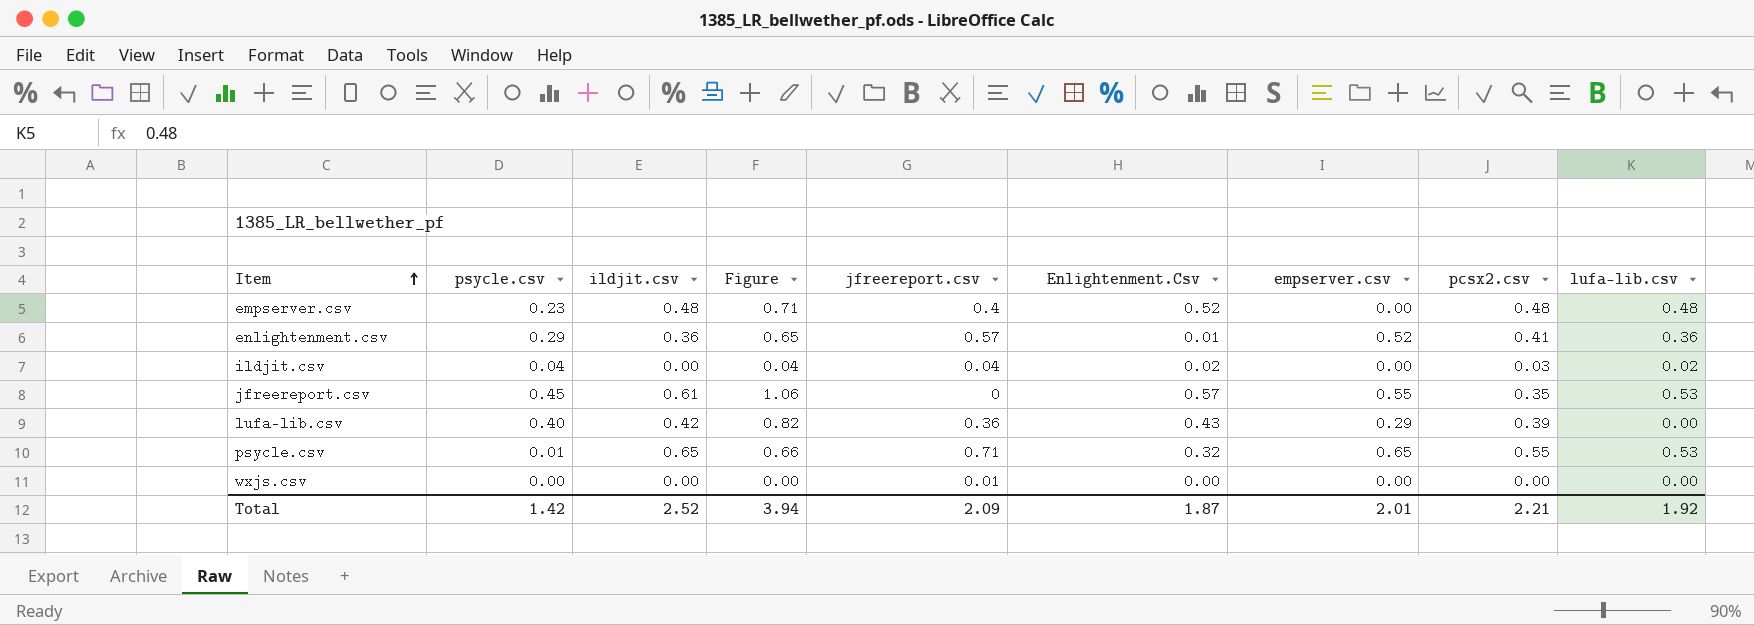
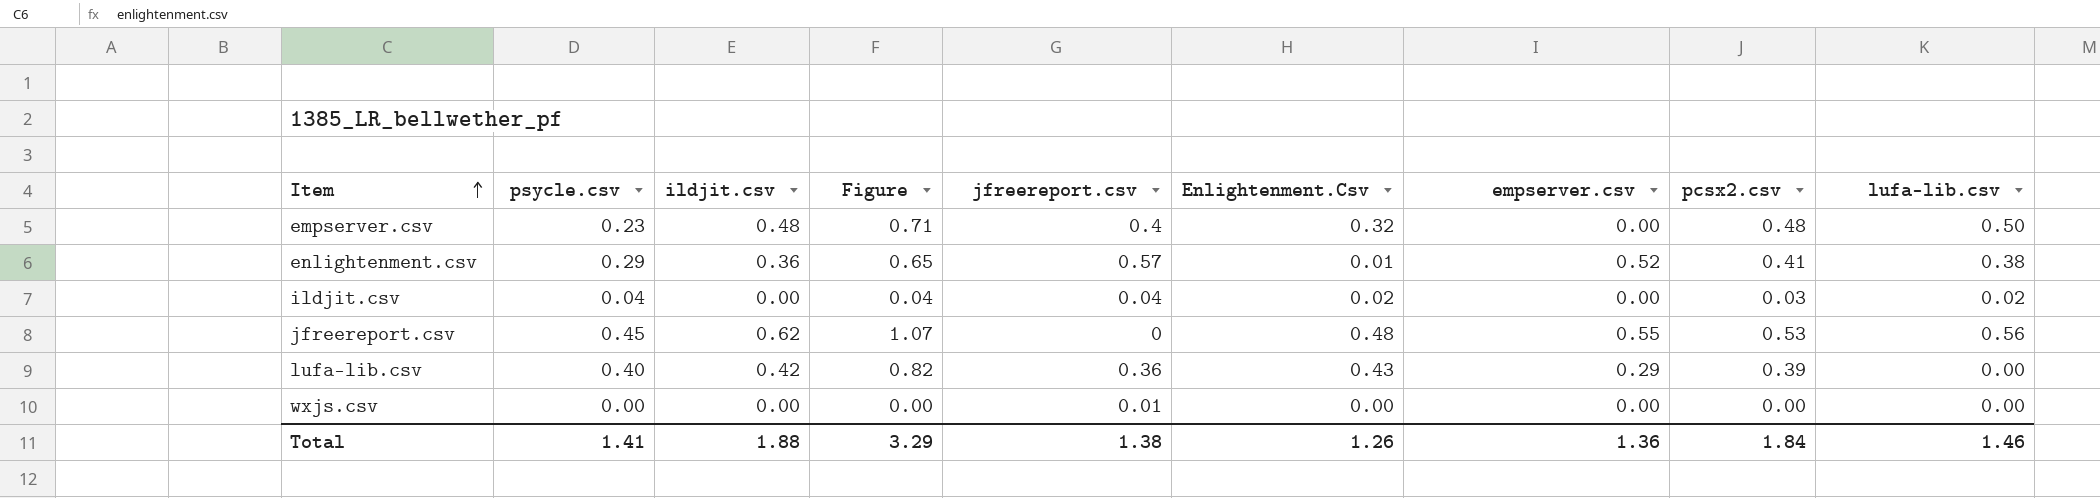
row psycle.csv: 0.01 | 0.65 | 0.66 | 0.71 | 0.32 | 0.65 | 0.55 | 0.53 -> none
empserver.csv | Enlightenment.Csv: 0.52 -> 0.32
empserver.csv | lufa-lib.csv: 0.48 -> 0.50
enlightenment.csv | lufa-lib.csv: 0.36 -> 0.38
jfreereport.csv | ildjit.csv: 0.61 -> 0.62
jfreereport.csv | Figure: 1.06 -> 1.07
jfreereport.csv | Enlightenment.Csv: 0.57 -> 0.48
jfreereport.csv | pcsx2.csv: 0.35 -> 0.53
jfreereport.csv | lufa-lib.csv: 0.53 -> 0.56
Total | psycle.csv: 1.42 -> 1.41
Total | ildjit.csv: 2.52 -> 1.88
Total | Figure: 3.94 -> 3.29
Total | jfreereport.csv: 2.09 -> 1.38
Total | Enlightenment.Csv: 1.87 -> 1.26
Total | empserver.csv: 2.01 -> 1.36
Total | pcsx2.csv: 2.21 -> 1.84
Total | lufa-lib.csv: 1.92 -> 1.46

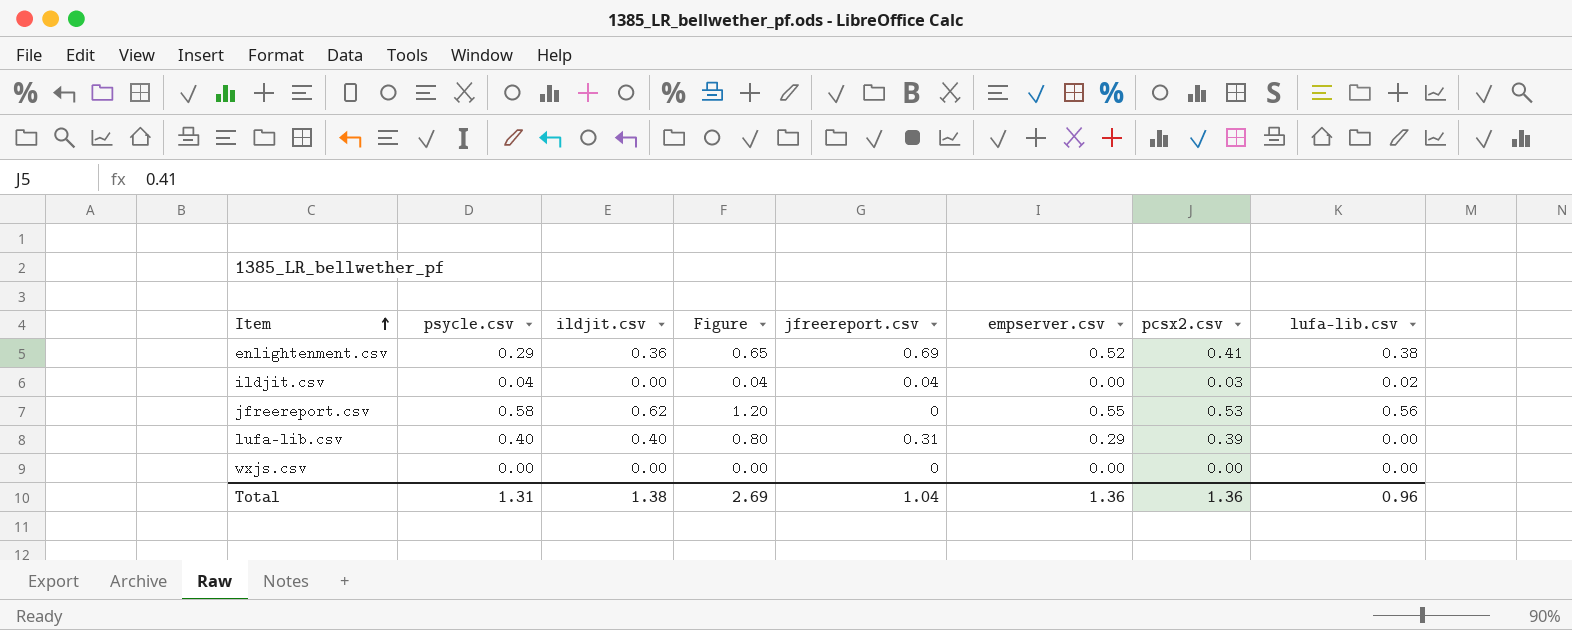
column Enlightenment.Csv | position: 6 -> none
row empserver.csv: 0.23 | 0.48 | 0.71 | 0.4 | 0.32 | 0.00 | 0.48 | 0.50 -> none
enlightenment.csv | jfreereport.csv: 0.57 -> 0.69
jfreereport.csv | psycle.csv: 0.45 -> 0.58
jfreereport.csv | Figure: 1.07 -> 1.20
lufa-lib.csv | ildjit.csv: 0.42 -> 0.40
lufa-lib.csv | Figure: 0.82 -> 0.80
lufa-lib.csv | jfreereport.csv: 0.36 -> 0.31
wxjs.csv | jfreereport.csv: 0.01 -> 0
Total | psycle.csv: 1.41 -> 1.31
Total | ildjit.csv: 1.88 -> 1.38
Total | Figure: 3.29 -> 2.69
Total | jfreereport.csv: 1.38 -> 1.04
Total | pcsx2.csv: 1.84 -> 1.36
Total | lufa-lib.csv: 1.46 -> 0.96

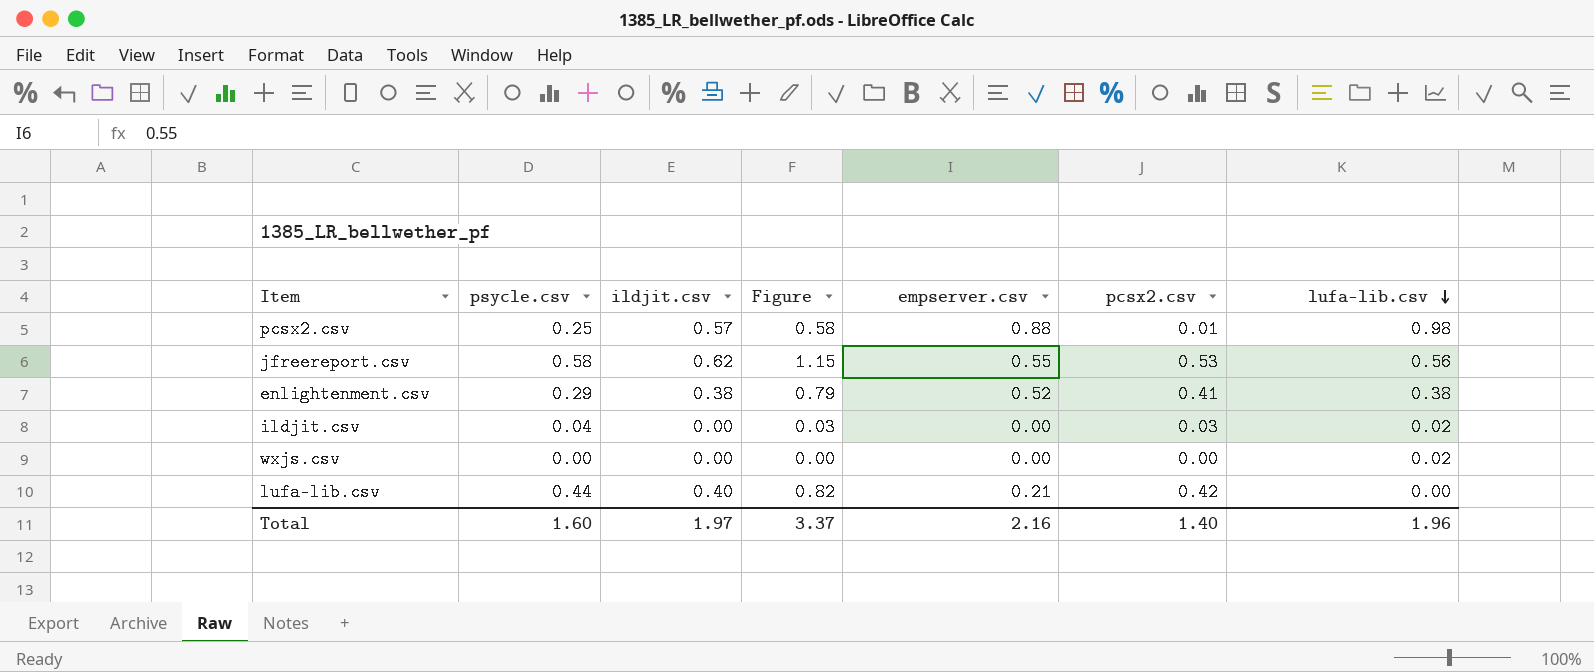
row order: Item ascending -> lufa-lib.csv descending
column jfreereport.csv | position: 5 -> none
column Figure | formula: [psycle.csv] + [ildjit.csv] -> [ildjit.csv] + [pcsx2.csv]
row pcsx2.csv: none -> 0.25 | 0.57 | 0.58 | 0.88 | 0.01 | 0.98
enlightenment.csv | ildjit.csv: 0.36 -> 0.38
wxjs.csv | lufa-lib.csv: 0.00 -> 0.02
lufa-lib.csv | psycle.csv: 0.40 -> 0.44
lufa-lib.csv | empserver.csv: 0.29 -> 0.21
lufa-lib.csv | pcsx2.csv: 0.39 -> 0.42
Total | psycle.csv: 1.31 -> 1.60
Total | ildjit.csv: 1.38 -> 1.97
Total | Figure: 2.69 -> 3.37
Total | empserver.csv: 1.36 -> 2.16
Total | pcsx2.csv: 1.36 -> 1.40
Total | lufa-lib.csv: 0.96 -> 1.96

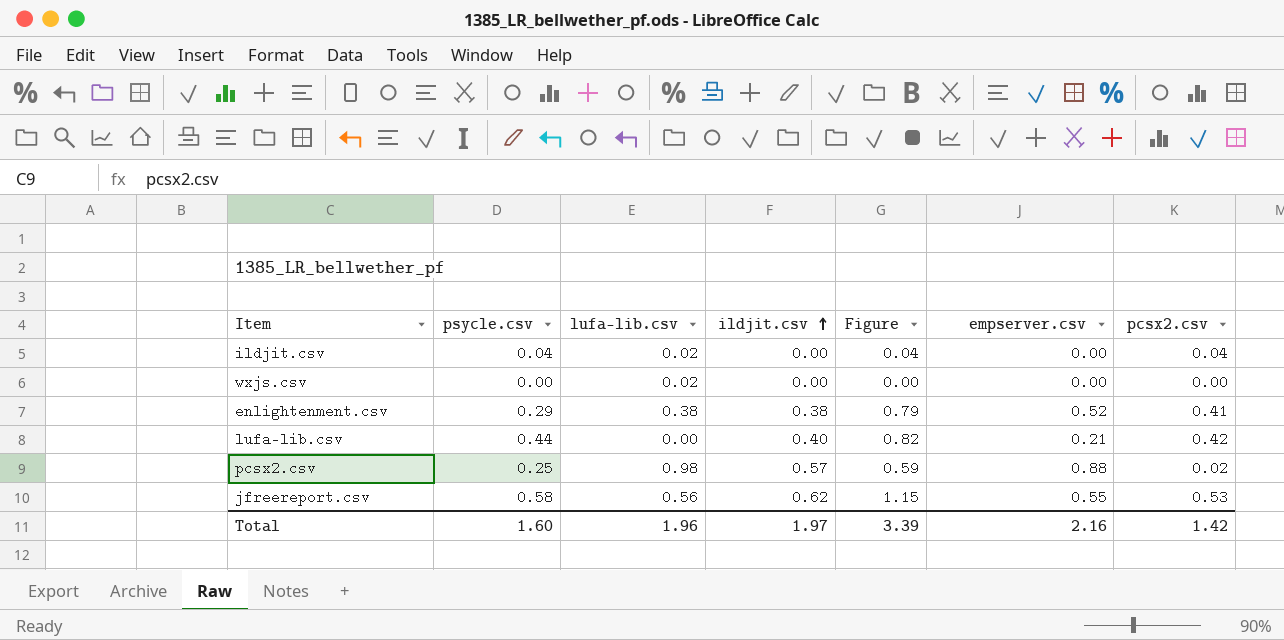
row order: lufa-lib.csv descending -> ildjit.csv ascending
column lufa-lib.csv | position: 7 -> 3
ildjit.csv | Figure: 0.03 -> 0.04
ildjit.csv | pcsx2.csv: 0.03 -> 0.04
pcsx2.csv | Figure: 0.58 -> 0.59
pcsx2.csv | pcsx2.csv: 0.01 -> 0.02
Total | Figure: 3.37 -> 3.39
Total | pcsx2.csv: 1.40 -> 1.42

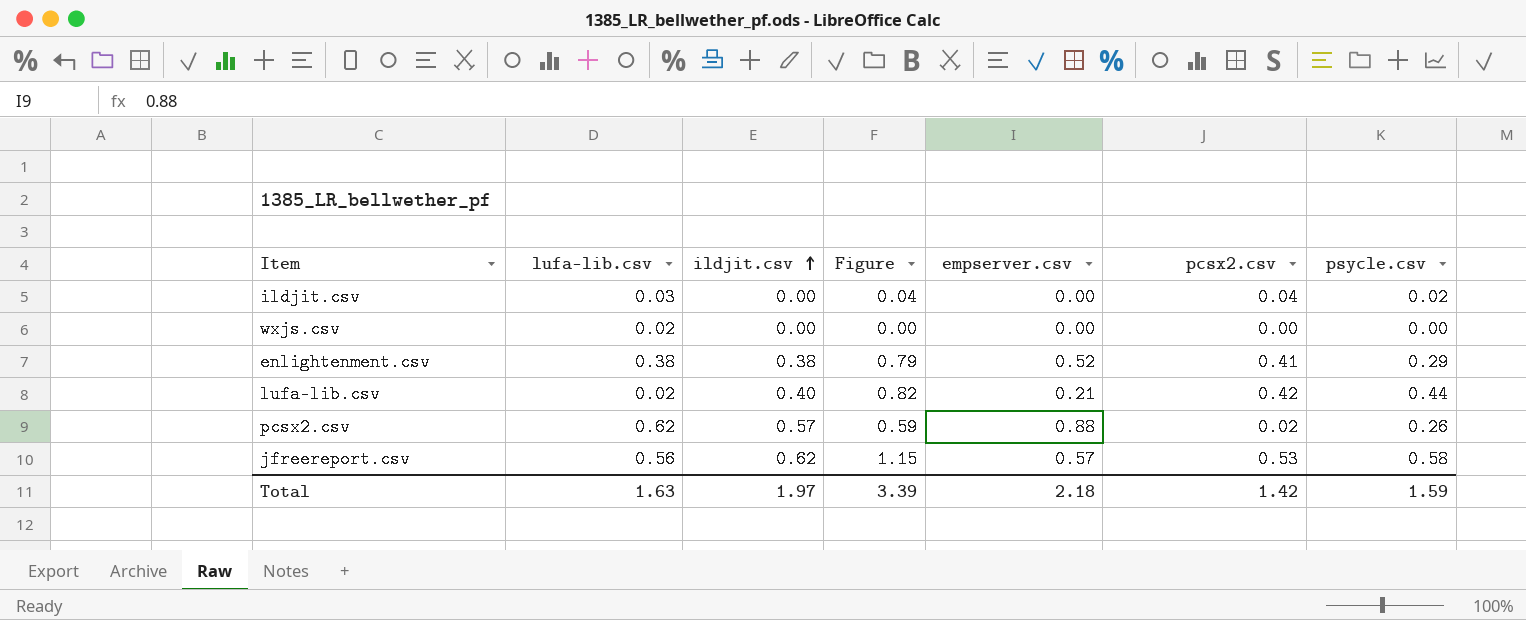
column psycle.csv | position: 2 -> 7
ildjit.csv | lufa-lib.csv: 0.02 -> 0.03
ildjit.csv | psycle.csv: 0.04 -> 0.02
lufa-lib.csv | lufa-lib.csv: 0.00 -> 0.02
pcsx2.csv | lufa-lib.csv: 0.98 -> 0.62
pcsx2.csv | psycle.csv: 0.25 -> 0.26
jfreereport.csv | empserver.csv: 0.55 -> 0.57
Total | lufa-lib.csv: 1.96 -> 1.63
Total | empserver.csv: 2.16 -> 2.18
Total | psycle.csv: 1.60 -> 1.59

